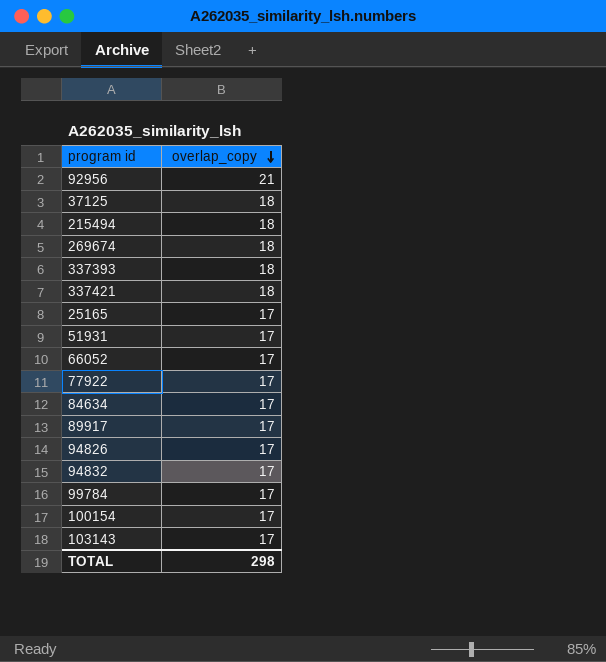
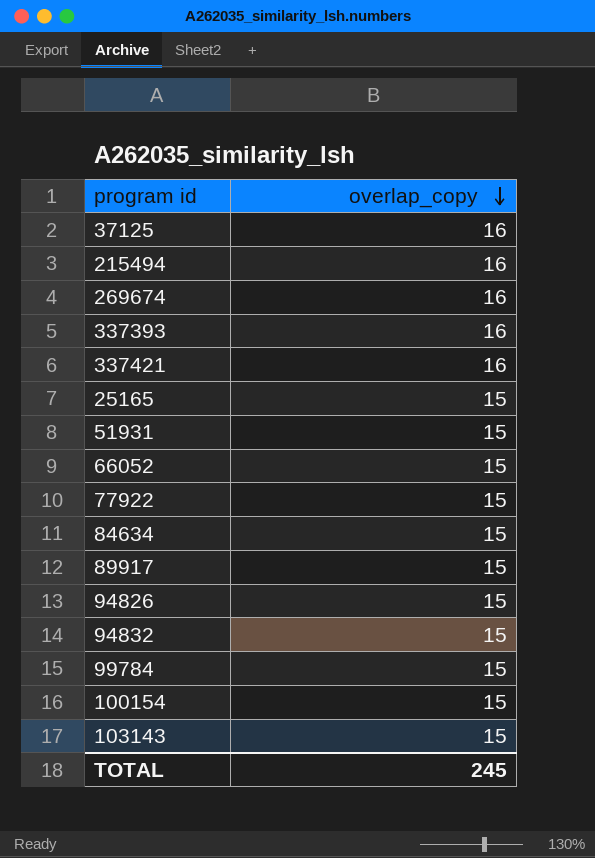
row 92956: 21 -> none
37125 | overlap_copy: 18 -> 16
215494 | overlap_copy: 18 -> 16
269674 | overlap_copy: 18 -> 16
337393 | overlap_copy: 18 -> 16
337421 | overlap_copy: 18 -> 16
25165 | overlap_copy: 17 -> 15
51931 | overlap_copy: 17 -> 15
66052 | overlap_copy: 17 -> 15
77922 | overlap_copy: 17 -> 15
84634 | overlap_copy: 17 -> 15
89917 | overlap_copy: 17 -> 15
94826 | overlap_copy: 17 -> 15
94832 | overlap_copy: 17 -> 15
99784 | overlap_copy: 17 -> 15
100154 | overlap_copy: 17 -> 15
103143 | overlap_copy: 17 -> 15
TOTAL | overlap_copy: 298 -> 245

